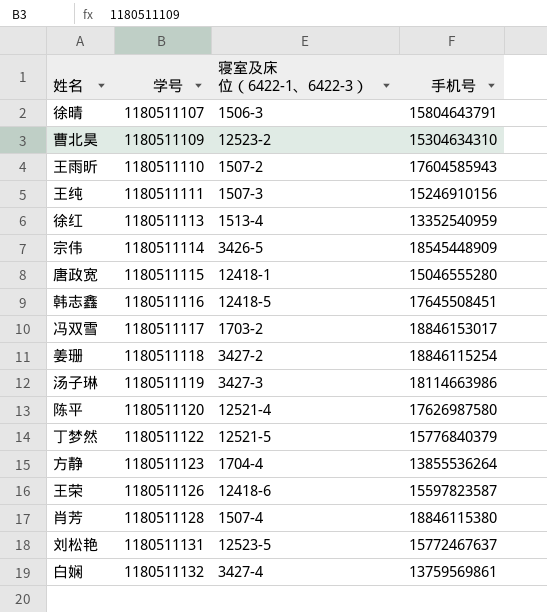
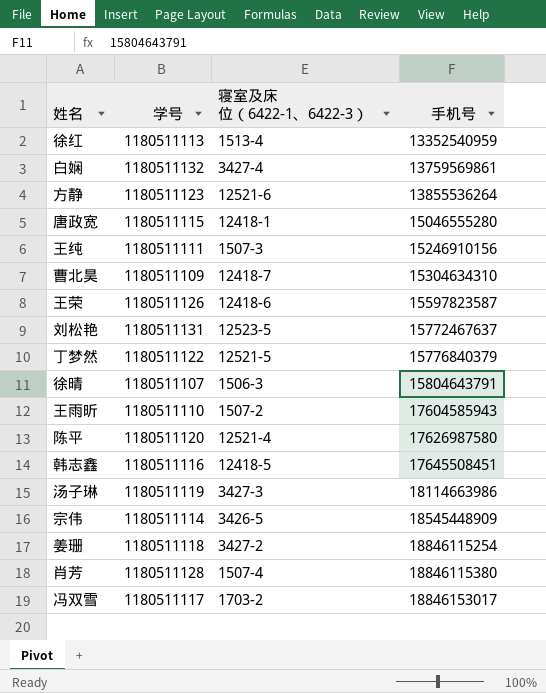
row order: 学号 ascending -> 手机号 ascending
方静 | 寝室及床位（6422-1、6422-3）: 1704-4 -> 12521-6
曹北昊 | 寝室及床位（6422-1、6422-3）: 12523-2 -> 12418-7

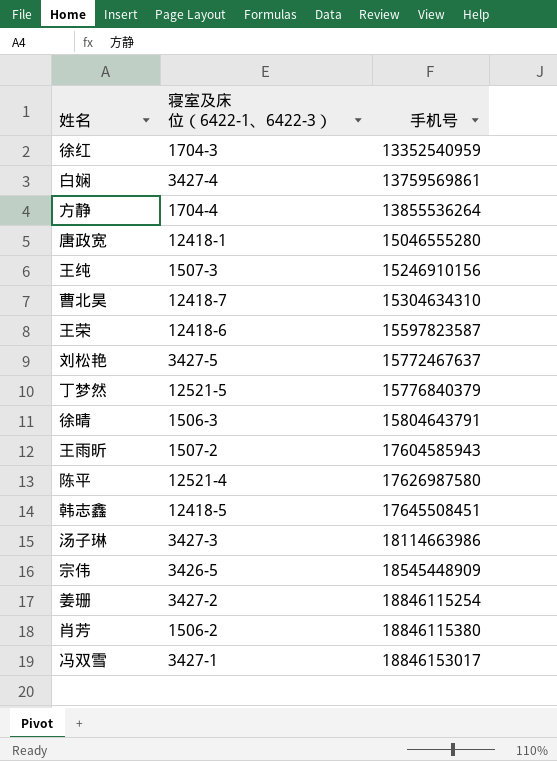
column 学号 | position: 2 -> none
徐红 | 寝室及床位（6422-1、6422-3）: 1513-4 -> 1704-3
方静 | 寝室及床位（6422-1、6422-3）: 12521-6 -> 1704-4
刘松艳 | 寝室及床位（6422-1、6422-3）: 12523-5 -> 3427-5
肖芳 | 寝室及床位（6422-1、6422-3）: 1507-4 -> 1506-2
冯双雪 | 寝室及床位（6422-1、6422-3）: 1703-2 -> 3427-1

